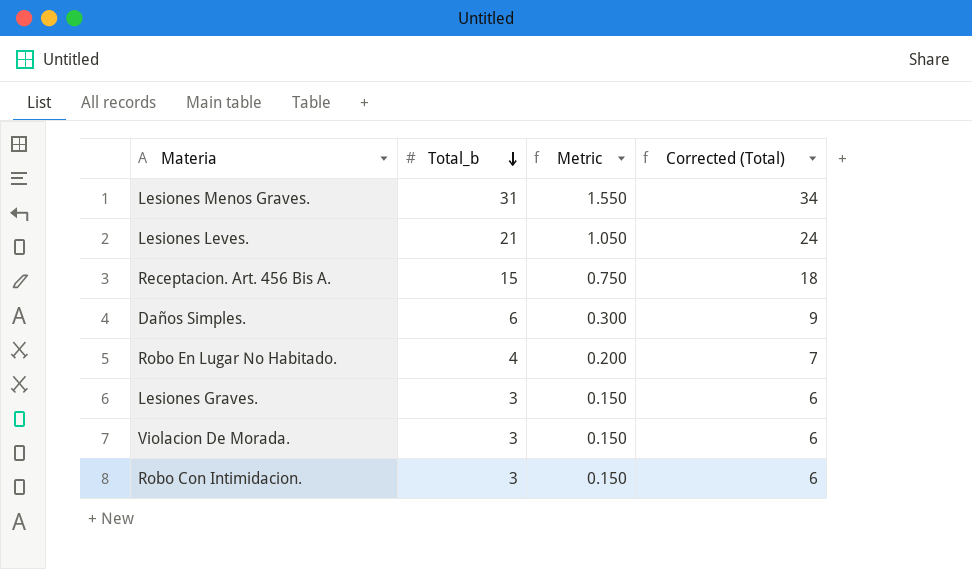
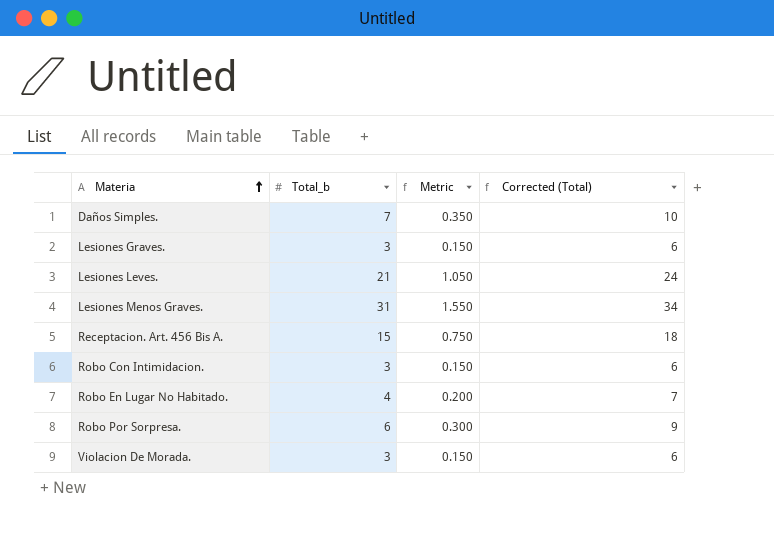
row order: Total_b descending -> Materia ascending
Daños Simples. | Total_b: 6 -> 7
Daños Simples. | Metric: 0.300 -> 0.350
Daños Simples. | Corrected (Total): 9 -> 10
row Robo Por Sorpresa.: none -> 6 | 0.300 | 9

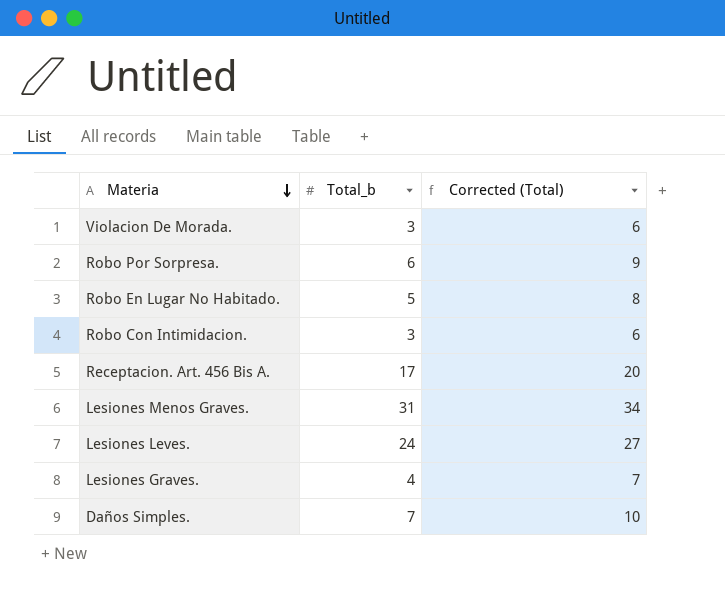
row order: Materia ascending -> Materia descending
column Metric | formula: [Total_b] * 0.05 -> none
Robo En Lugar No Habitado. | Total_b: 4 -> 5
Robo En Lugar No Habitado. | Corrected (Total): 7 -> 8
Receptacion. Art. 456 Bis A. | Total_b: 15 -> 17
Receptacion. Art. 456 Bis A. | Corrected (Total): 18 -> 20
Lesiones Leves. | Total_b: 21 -> 24
Lesiones Leves. | Corrected (Total): 24 -> 27
Lesiones Graves. | Total_b: 3 -> 4
Lesiones Graves. | Corrected (Total): 6 -> 7

